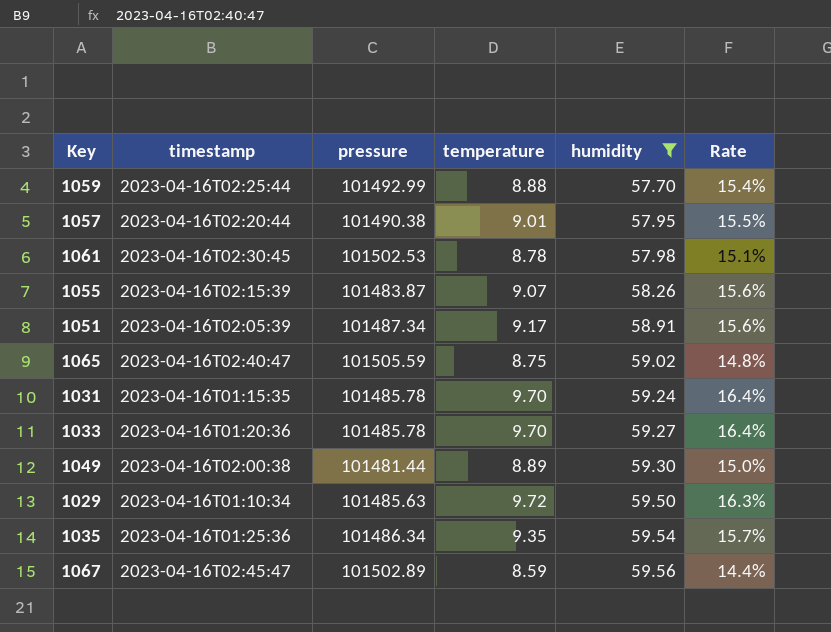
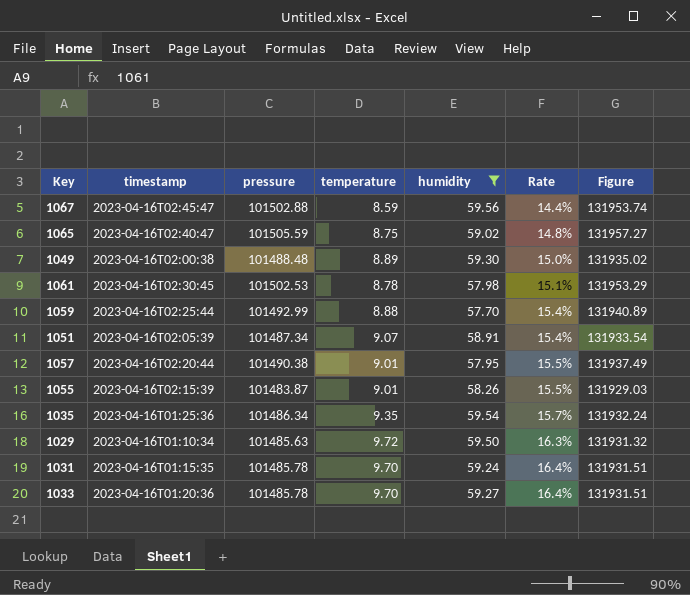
row order: humidity ascending -> Rate ascending
column Figure | formula: none -> [pressure] * 1.3
1067 | pressure: 101502.89 -> 101502.88
1049 | pressure: 101481.44 -> 101488.48
1051 | temperature: 9.17 -> 9.07
1051 | Rate: 15.6% -> 15.4%
1055 | temperature: 9.07 -> 9.01
1055 | Rate: 15.6% -> 15.5%

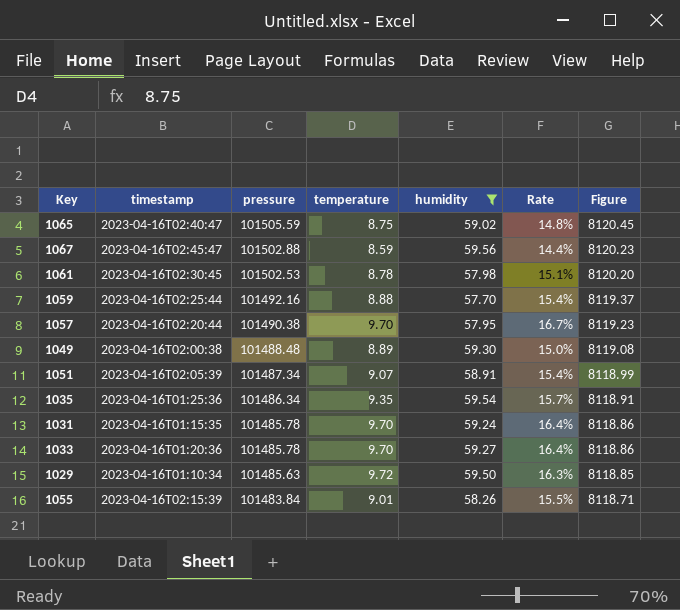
row order: Rate ascending -> pressure descending
column Figure | formula: [pressure] * 1.3 -> [pressure] * 0.08
1059 | pressure: 101492.99 -> 101492.16
1057 | temperature: 9.01 -> 9.70
1057 | Rate: 15.5% -> 16.7%
1055 | pressure: 101483.87 -> 101483.84

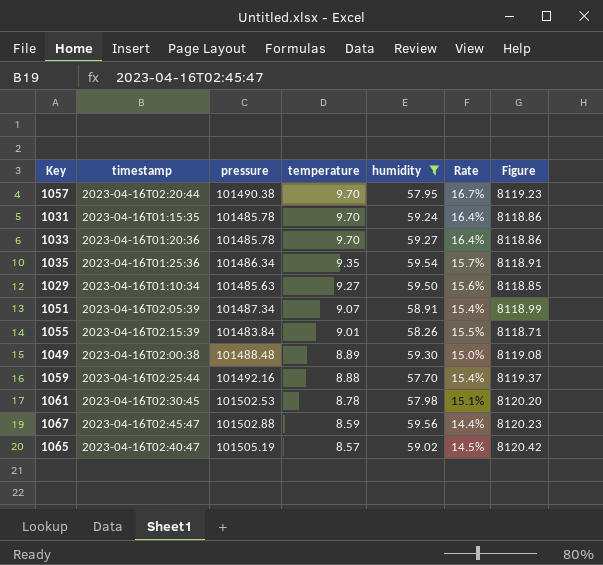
row order: pressure descending -> temperature descending
1029 | temperature: 9.72 -> 9.27
1029 | Rate: 16.3% -> 15.6%
1065 | pressure: 101505.59 -> 101505.19
1065 | temperature: 8.75 -> 8.57
1065 | Rate: 14.8% -> 14.5%
1065 | Figure: 8120.45 -> 8120.42

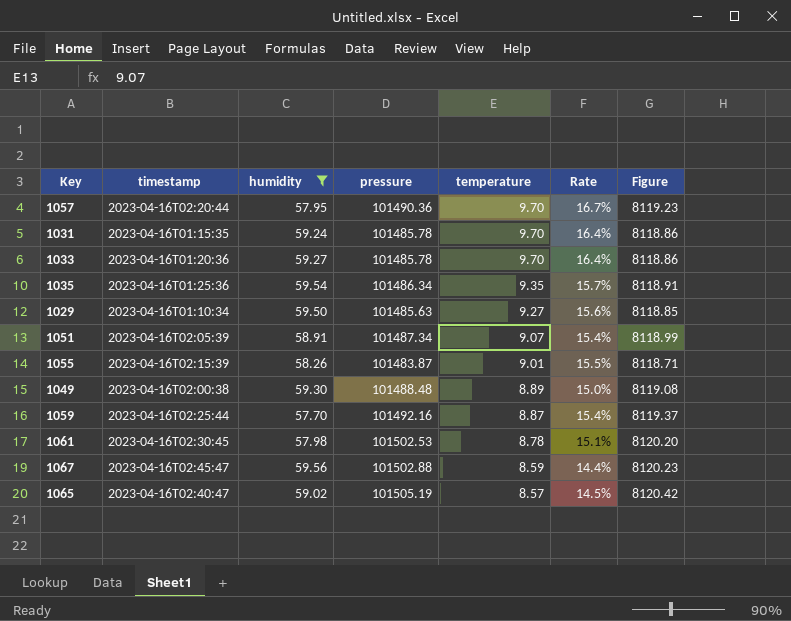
column humidity | position: 5 -> 3
1057 | pressure: 101490.38 -> 101490.36
1055 | pressure: 101483.84 -> 101483.87
1059 | temperature: 8.88 -> 8.87

